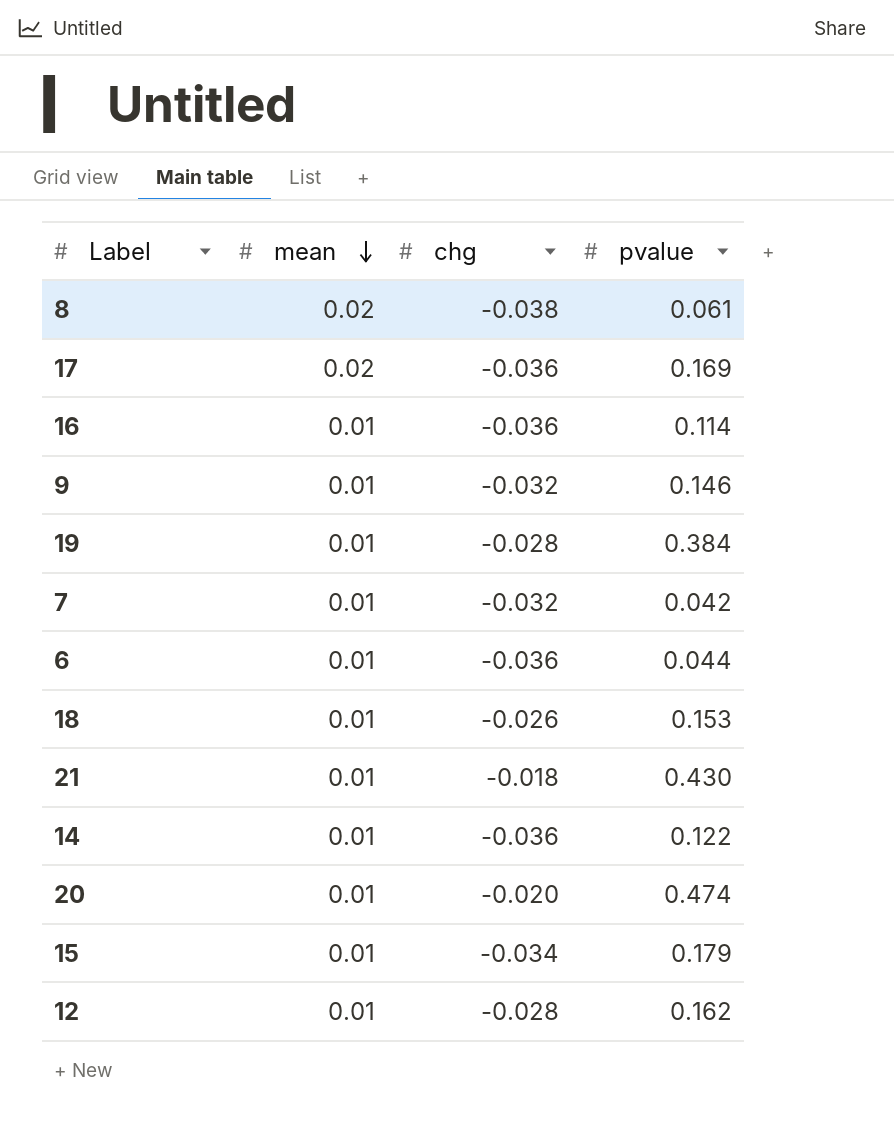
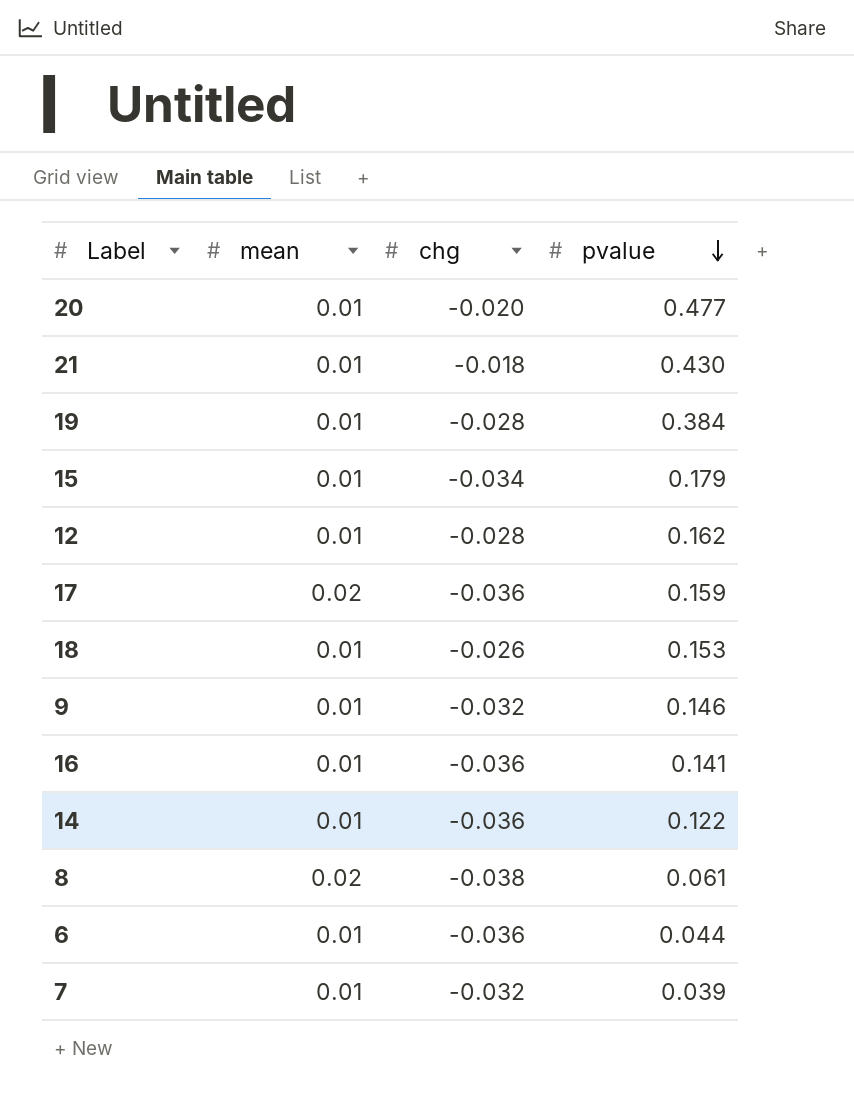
row order: mean descending -> pvalue descending
20 | pvalue: 0.474 -> 0.477
17 | pvalue: 0.169 -> 0.159
16 | pvalue: 0.114 -> 0.141
7 | pvalue: 0.042 -> 0.039

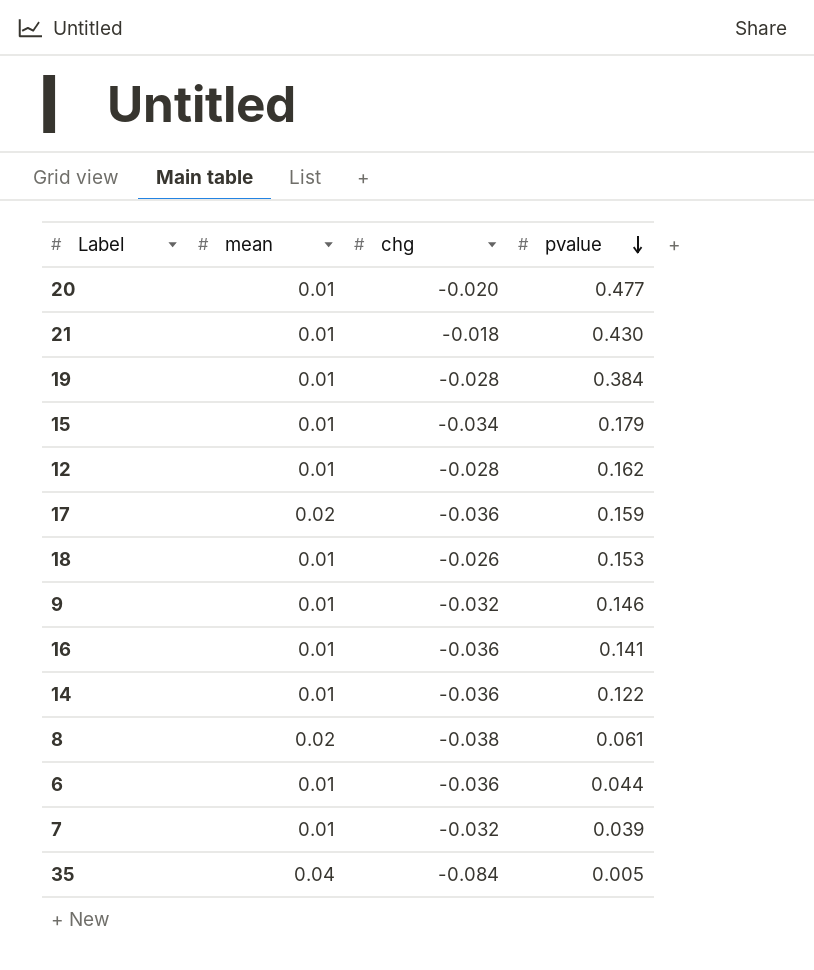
row 35: none -> 0.04 | -0.084 | 0.005

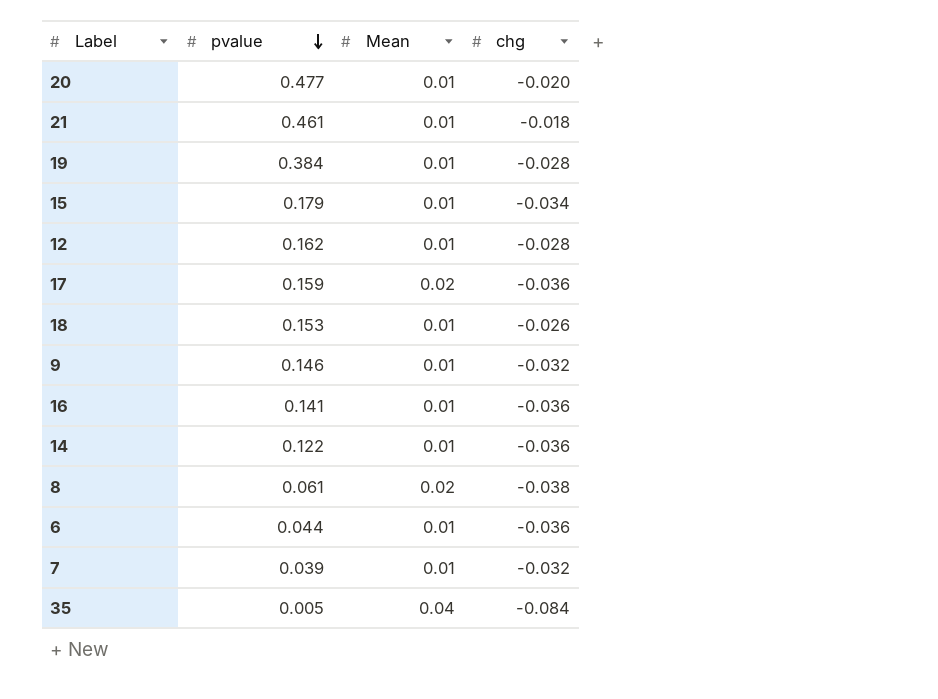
column pvalue | position: 4 -> 2
column name: mean -> Mean
21 | pvalue: 0.430 -> 0.461

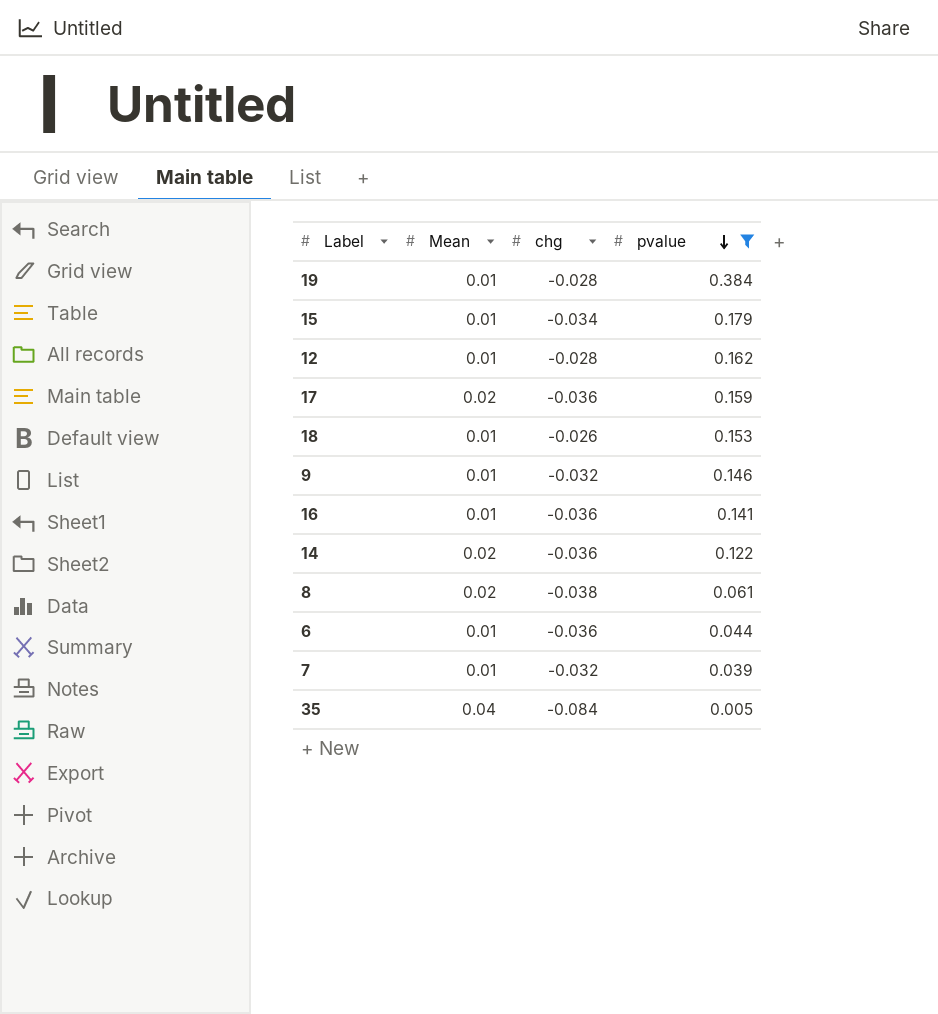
filter: none -> pvalue <= 0.384
column pvalue | position: 2 -> 4
14 | Mean: 0.01 -> 0.02

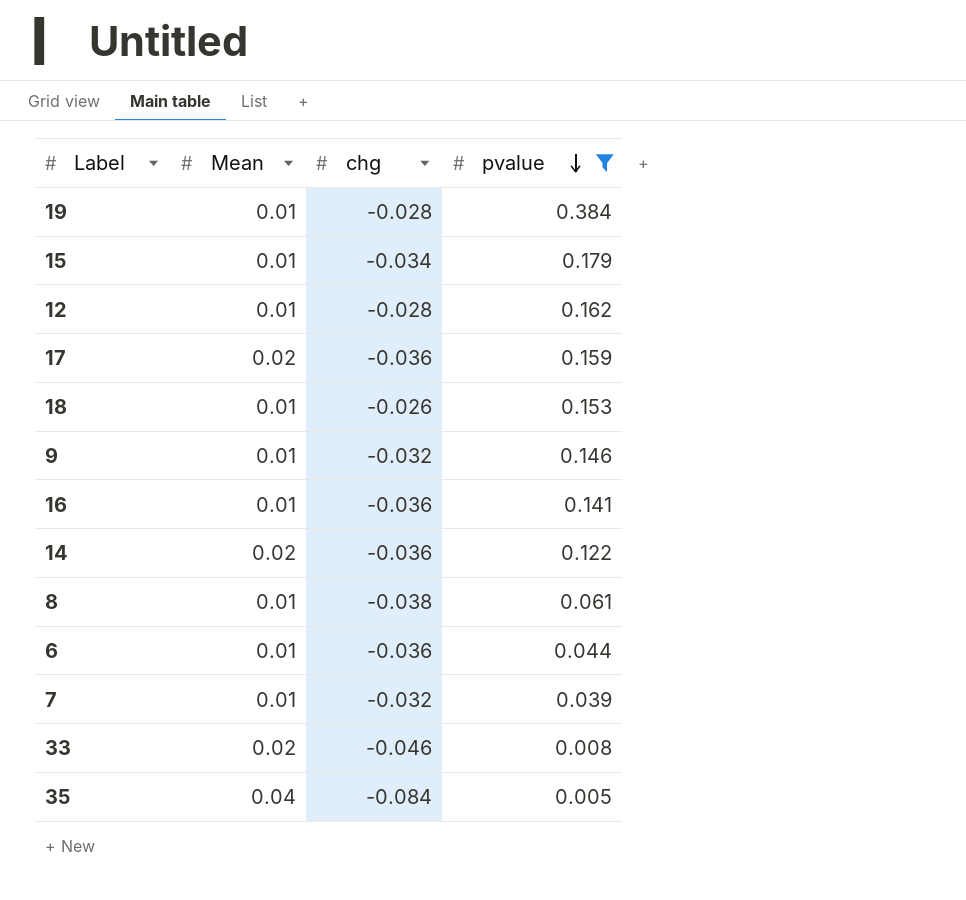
8 | Mean: 0.02 -> 0.01
row 33: none -> 0.02 | -0.046 | 0.008

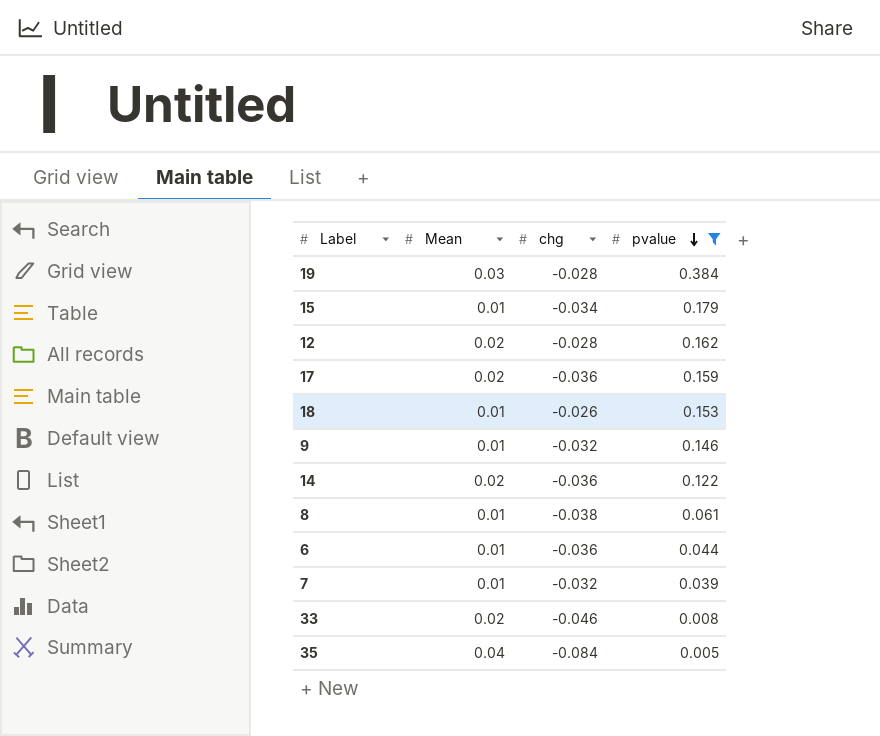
row 16: 0.01 | -0.036 | 0.141 -> none
19 | Mean: 0.01 -> 0.03
12 | Mean: 0.01 -> 0.02

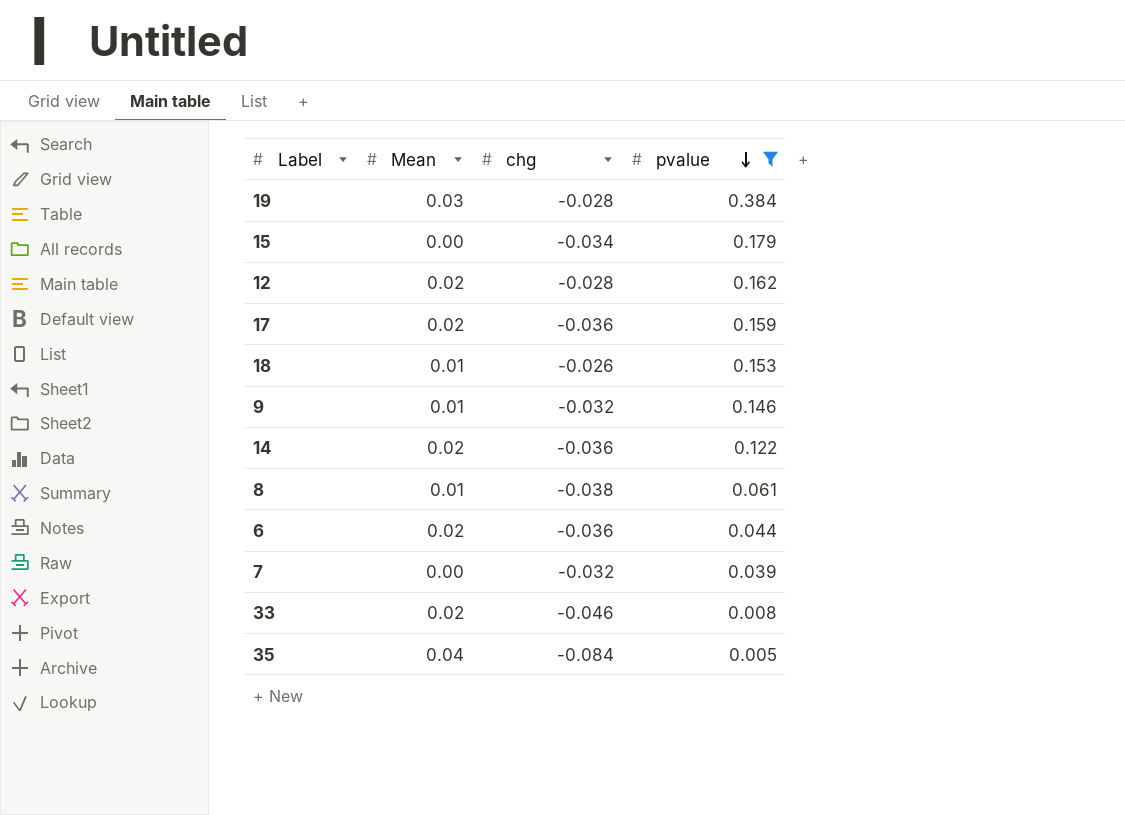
15 | Mean: 0.01 -> 0.00
6 | Mean: 0.01 -> 0.02
7 | Mean: 0.01 -> 0.00

